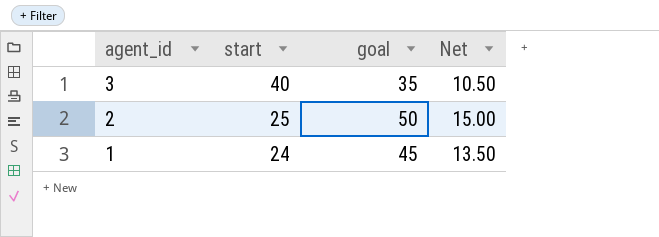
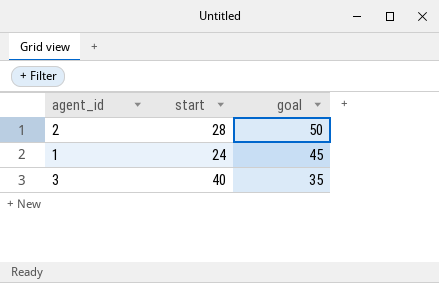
row order: agent_id descending -> goal descending
column Net | formula: [goal] * 0.3 -> none
2 | start: 25 -> 28

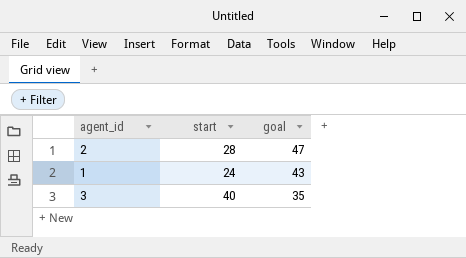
2 | goal: 50 -> 47
1 | goal: 45 -> 43

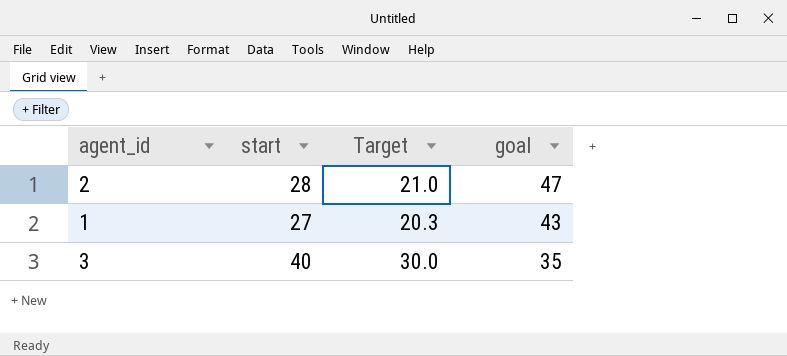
column Target | formula: none -> [start] * 0.75
1 | start: 24 -> 27

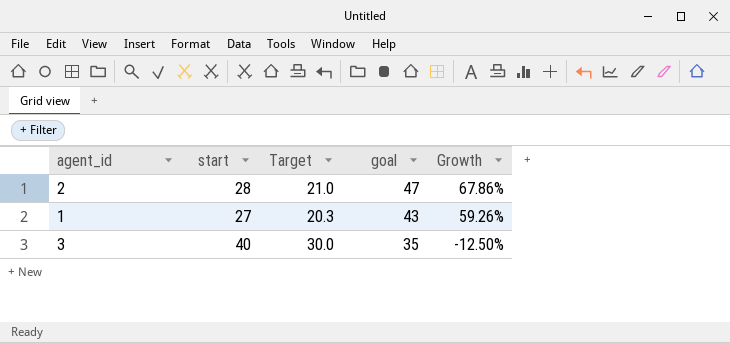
column Growth | formula: none -> ([goal] - [start]) / [start]

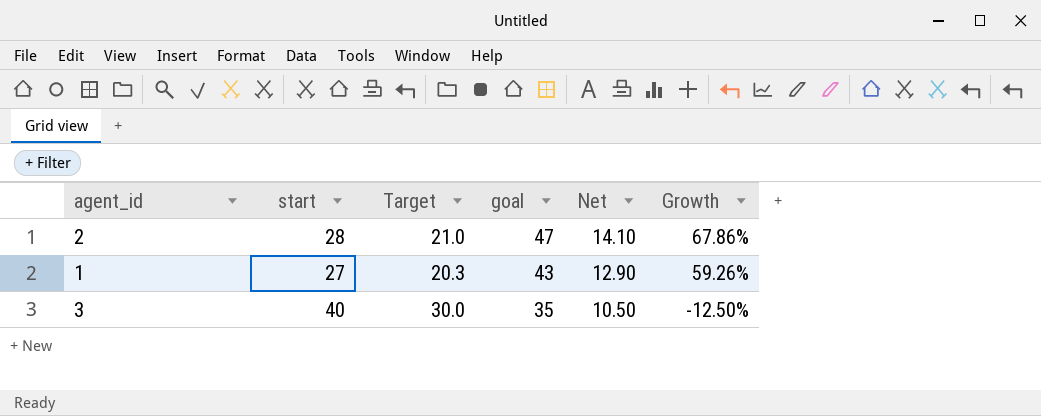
column Net | formula: none -> [goal] * 0.3

